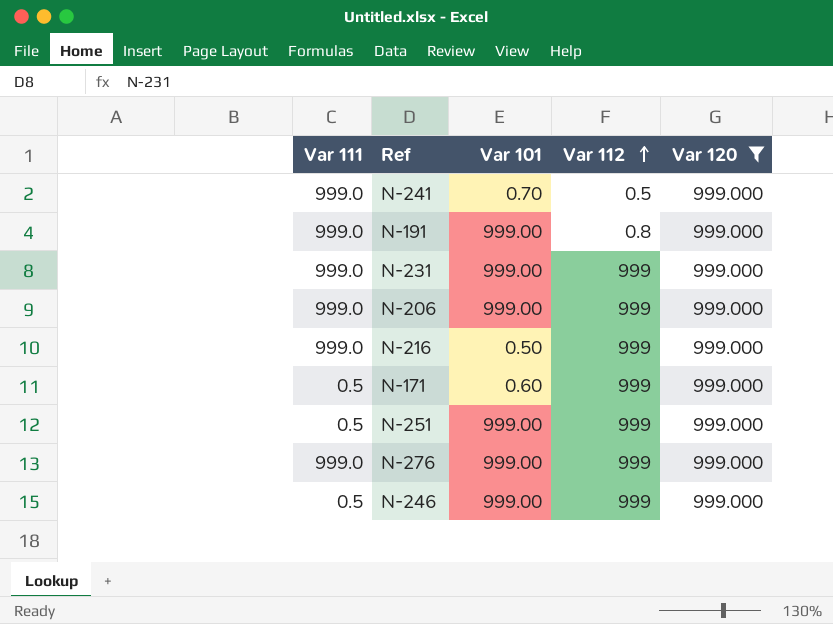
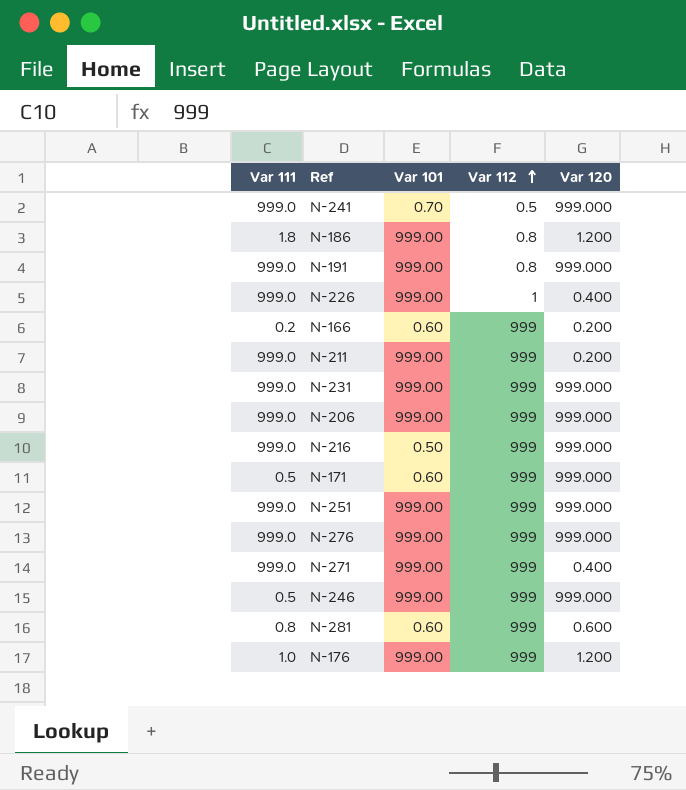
filter: Var 120 = 999.000 -> none
N-251 | Var 111: 0.5 -> 999.0

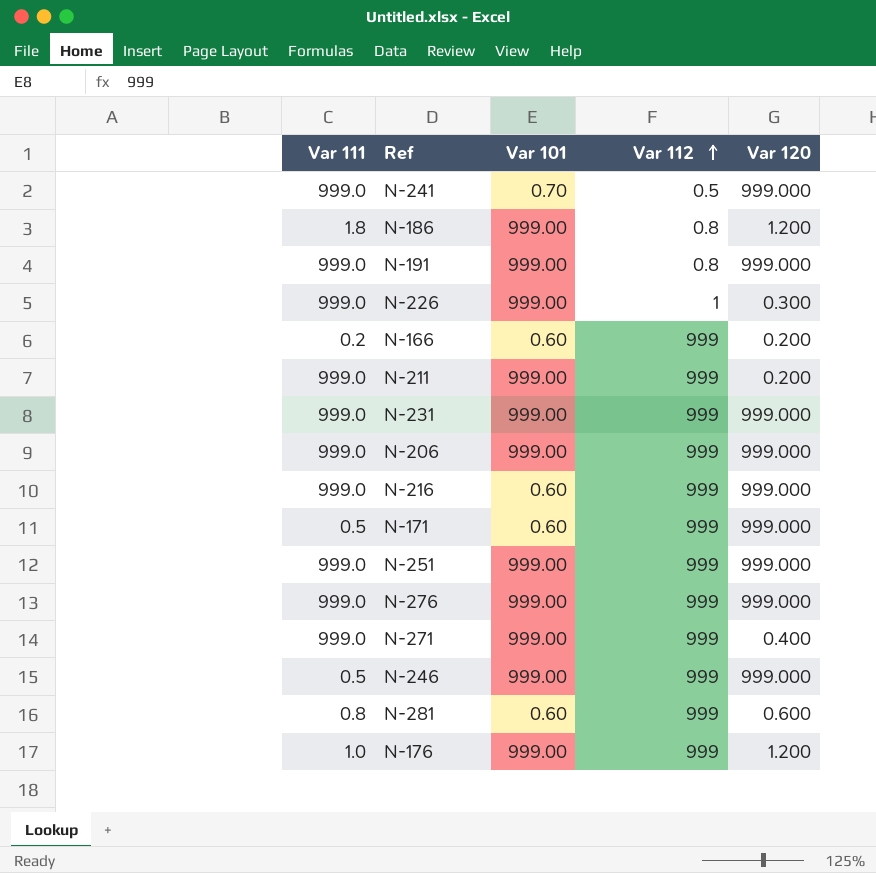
N-226 | Var 120: 0.400 -> 0.300
N-216 | Var 101: 0.50 -> 0.60

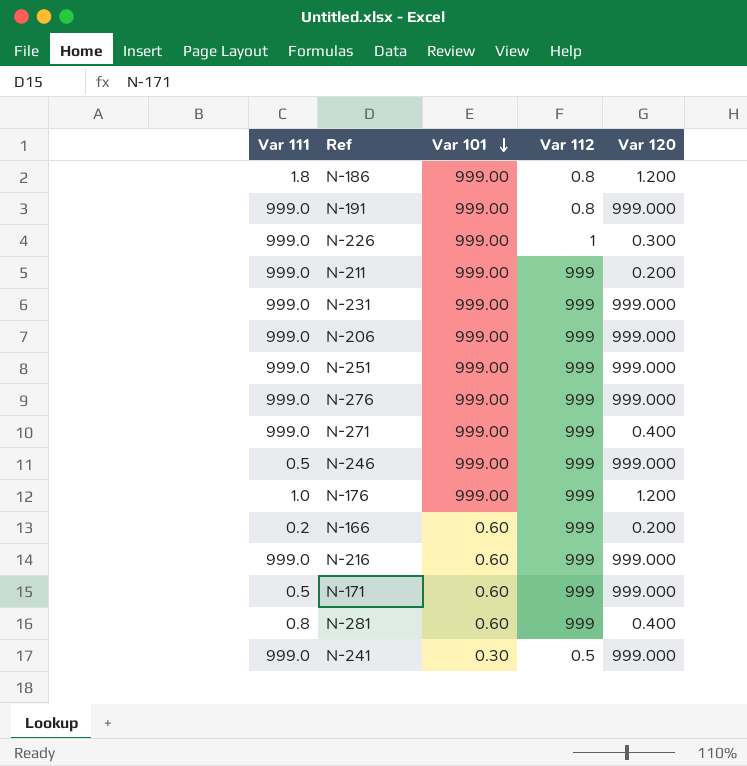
row order: Var 112 ascending -> Var 101 descending
N-281 | Var 120: 0.600 -> 0.400
N-241 | Var 101: 0.70 -> 0.30

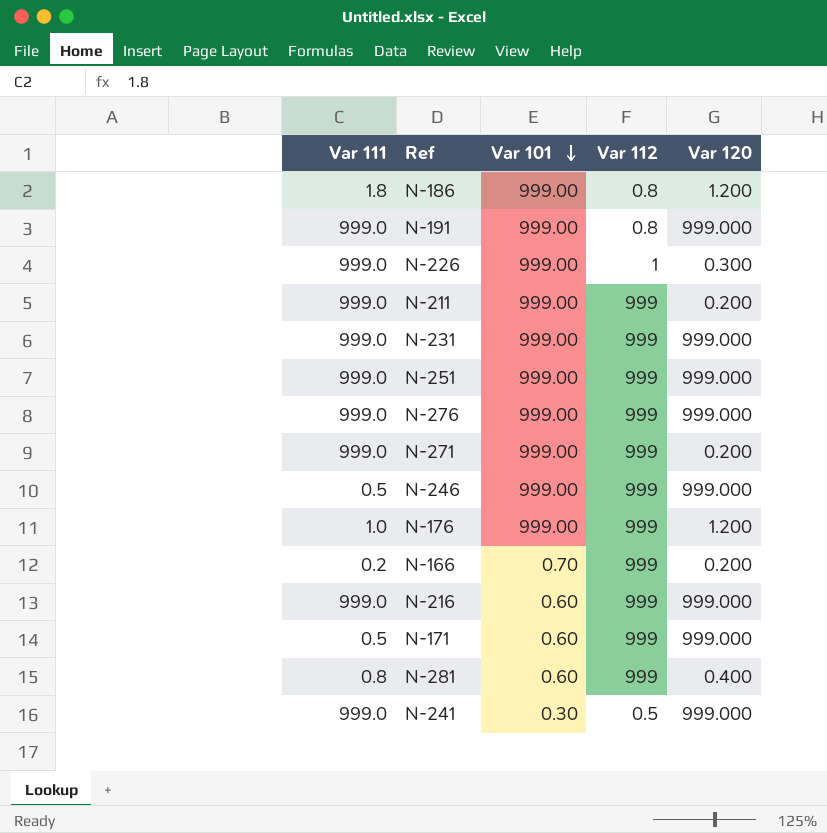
row N-206: 999.0 | 999.00 | 999 | 999.000 -> none
N-271 | Var 120: 0.400 -> 0.200
N-166 | Var 101: 0.60 -> 0.70

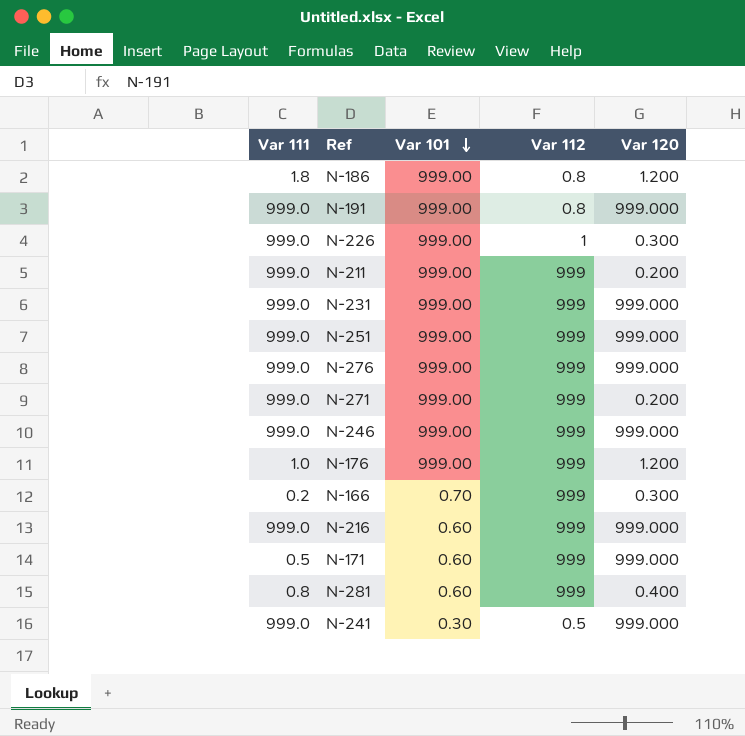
N-246 | Var 111: 0.5 -> 999.0
N-166 | Var 120: 0.200 -> 0.300

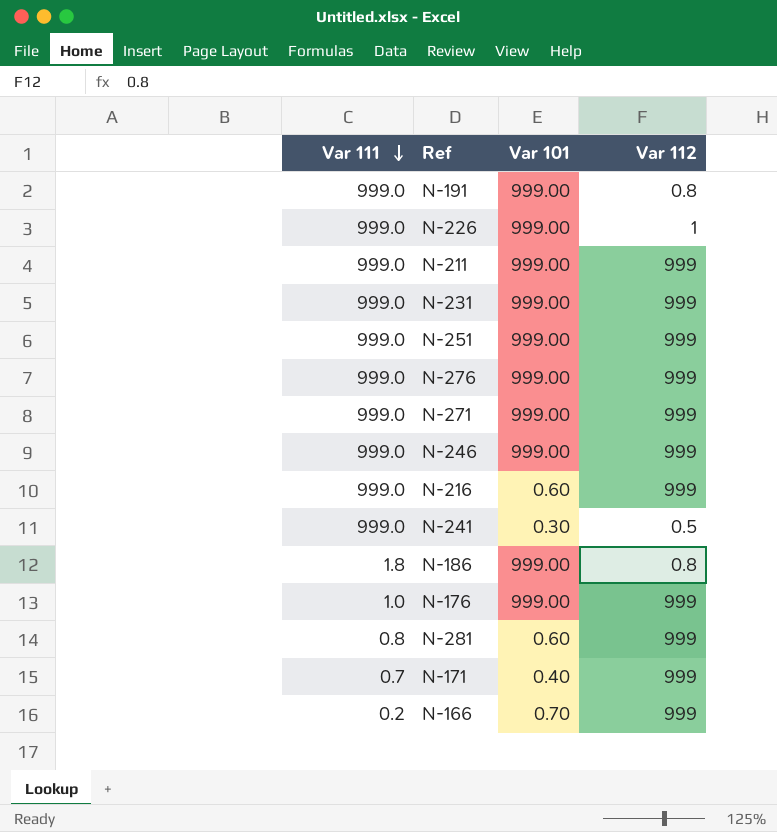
row order: Var 101 descending -> Var 111 descending
column Var 120 | position: 5 -> none
N-171 | Var 111: 0.5 -> 0.7
N-171 | Var 101: 0.60 -> 0.40

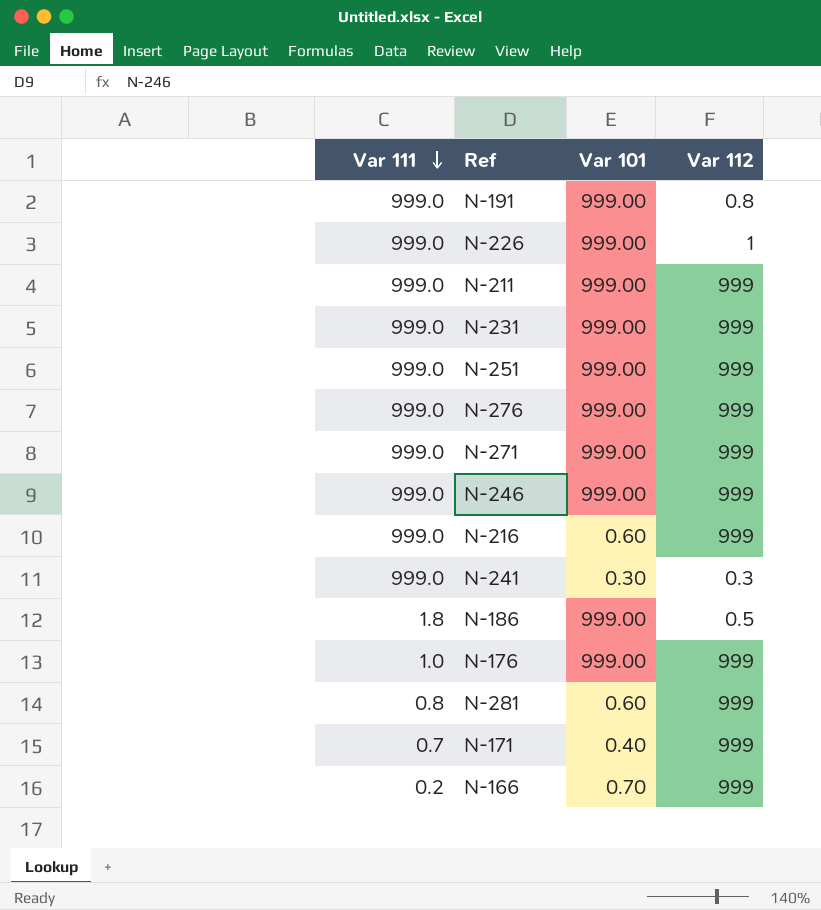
N-241 | Var 112: 0.5 -> 0.3
N-186 | Var 112: 0.8 -> 0.5

